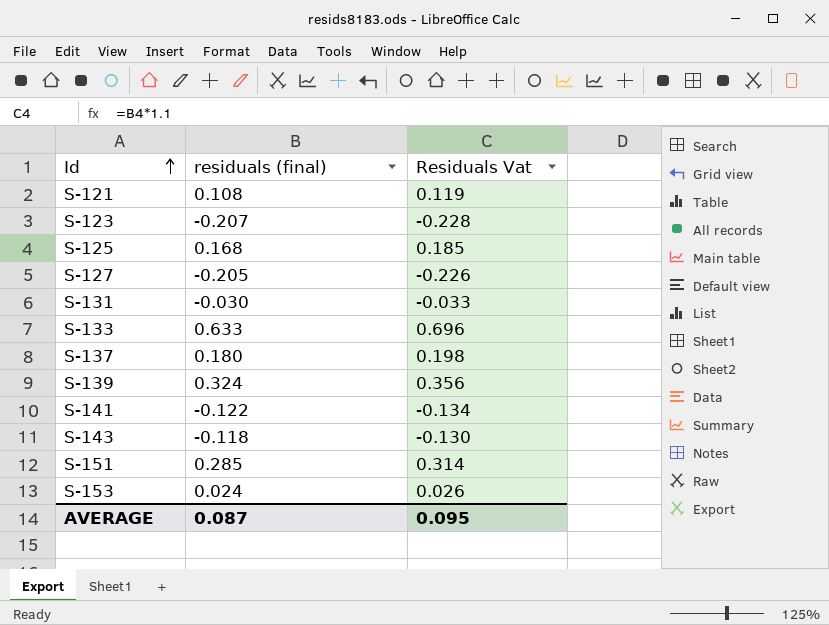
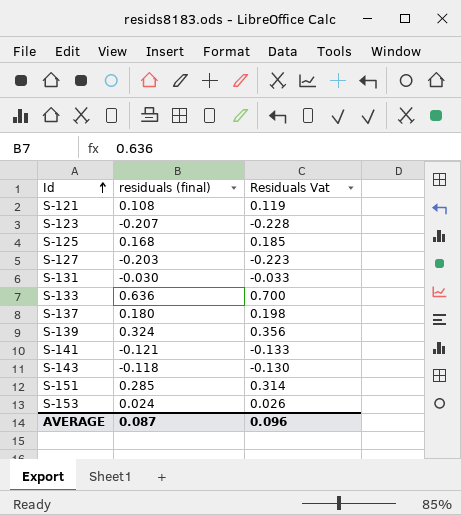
S-127 | residuals (final): -0.205 -> -0.203
S-127 | Residuals Vat: -0.226 -> -0.223
S-133 | residuals (final): 0.633 -> 0.636
S-133 | Residuals Vat: 0.696 -> 0.700
S-141 | residuals (final): -0.122 -> -0.121
S-141 | Residuals Vat: -0.134 -> -0.133
AVERAGE | Residuals Vat: 0.095 -> 0.096

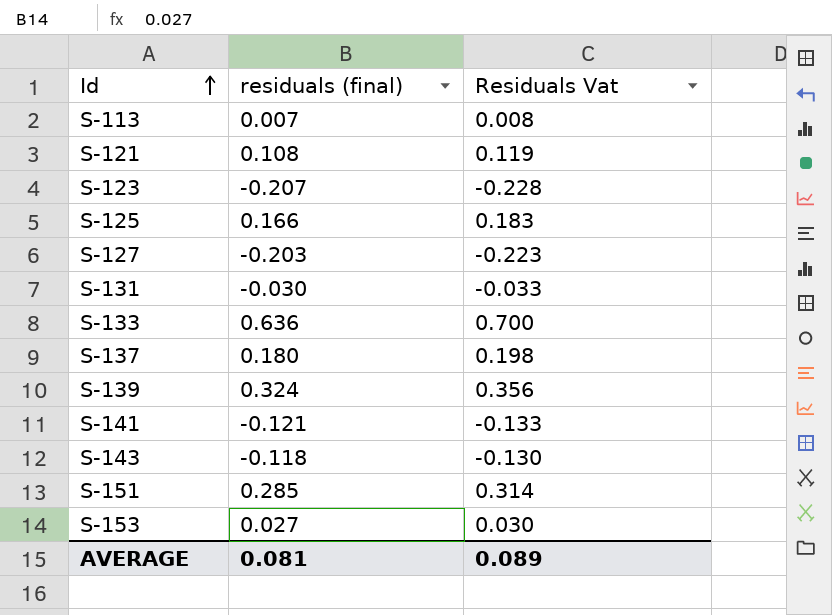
row S-113: none -> 0.007 | 0.008
S-125 | residuals (final): 0.168 -> 0.166
S-125 | Residuals Vat: 0.185 -> 0.183
S-153 | residuals (final): 0.024 -> 0.027
S-153 | Residuals Vat: 0.026 -> 0.030
AVERAGE | residuals (final): 0.087 -> 0.081
AVERAGE | Residuals Vat: 0.096 -> 0.089

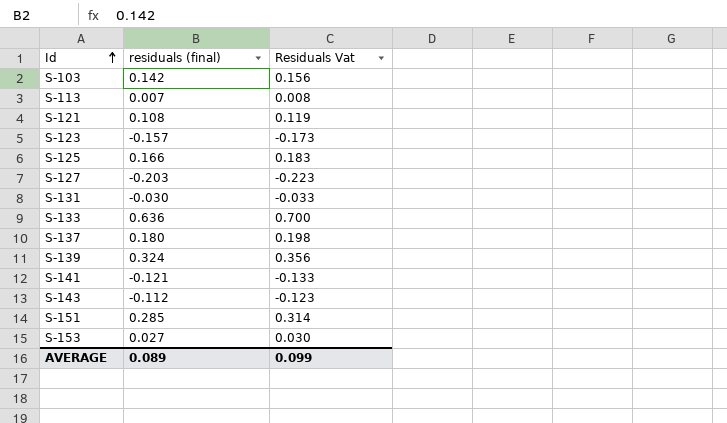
row S-103: none -> 0.142 | 0.156
S-123 | residuals (final): -0.207 -> -0.157
S-123 | Residuals Vat: -0.228 -> -0.173
S-143 | residuals (final): -0.118 -> -0.112
S-143 | Residuals Vat: -0.130 -> -0.123
AVERAGE | residuals (final): 0.081 -> 0.089
AVERAGE | Residuals Vat: 0.089 -> 0.099

